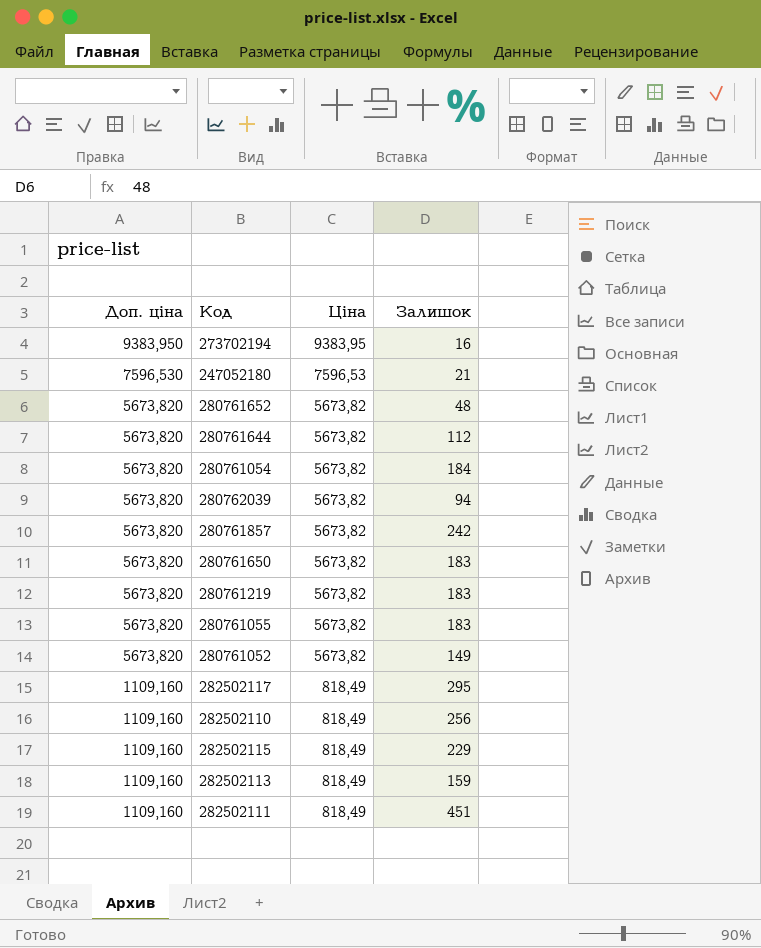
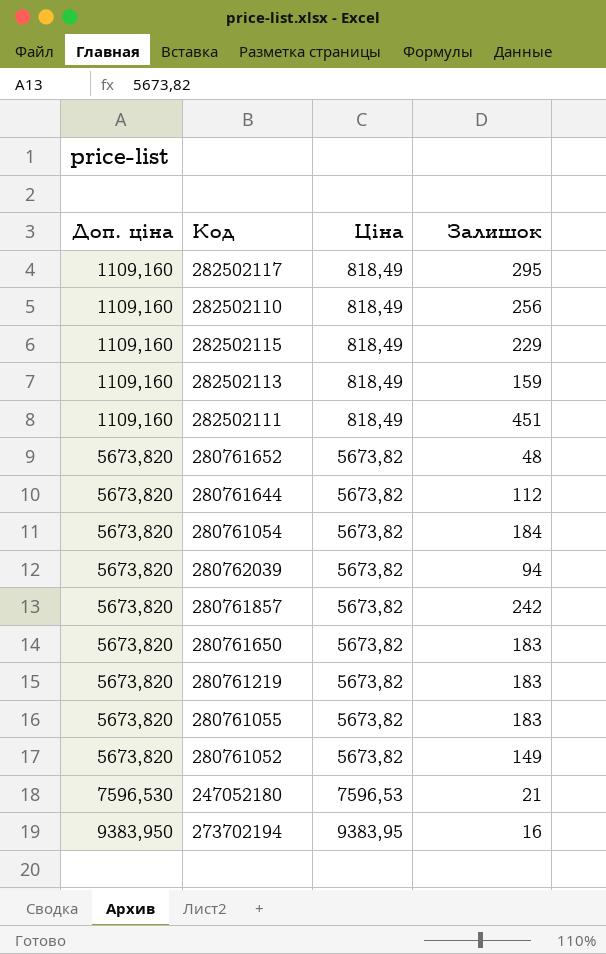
row order: Доп. ціна descending -> Доп. ціна ascending

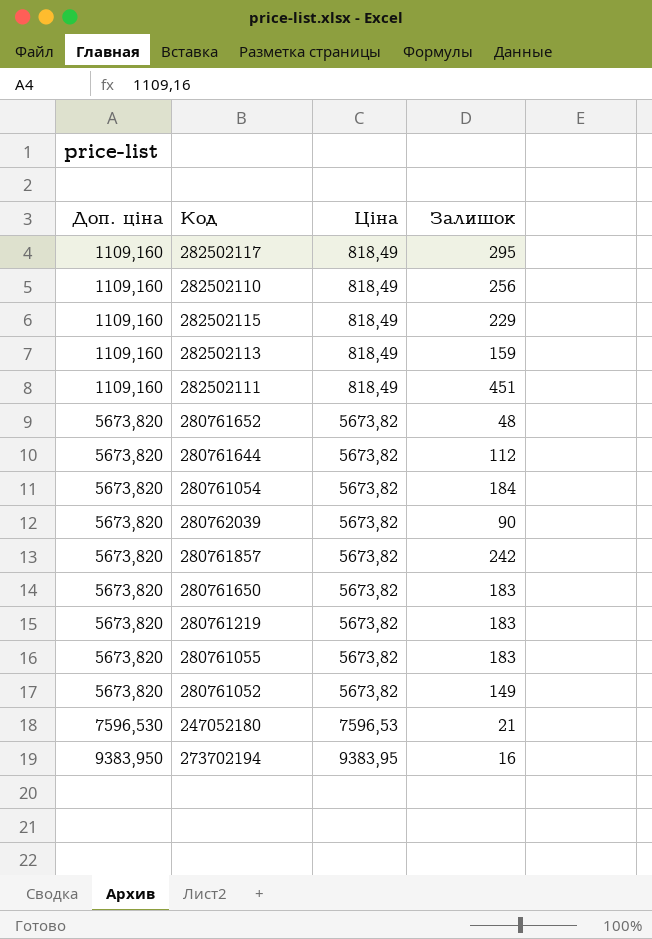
280762039 | Залишок: 94 -> 90

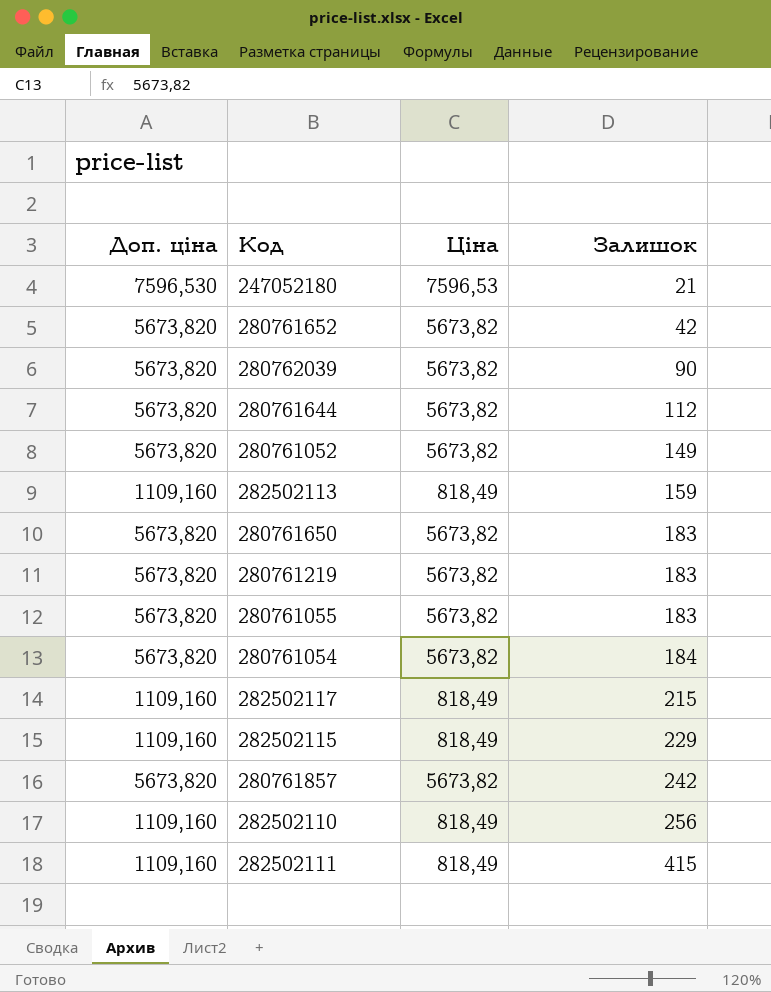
row order: Доп. ціна ascending -> Залишок ascending
row 273702194: 9383,950 | 9383,95 | 16 -> none
280761652 | Залишок: 48 -> 42
282502117 | Залишок: 295 -> 215
282502111 | Залишок: 451 -> 415

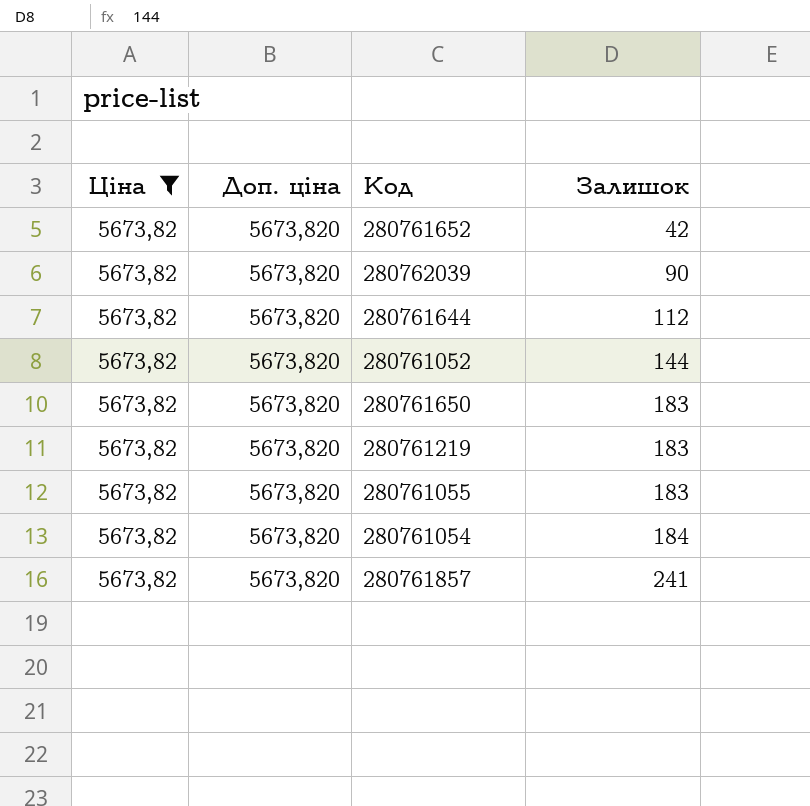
filter: none -> Ціна = 5673,82
column Ціна | position: 3 -> 1
280761052 | Залишок: 149 -> 144
280761857 | Залишок: 242 -> 241

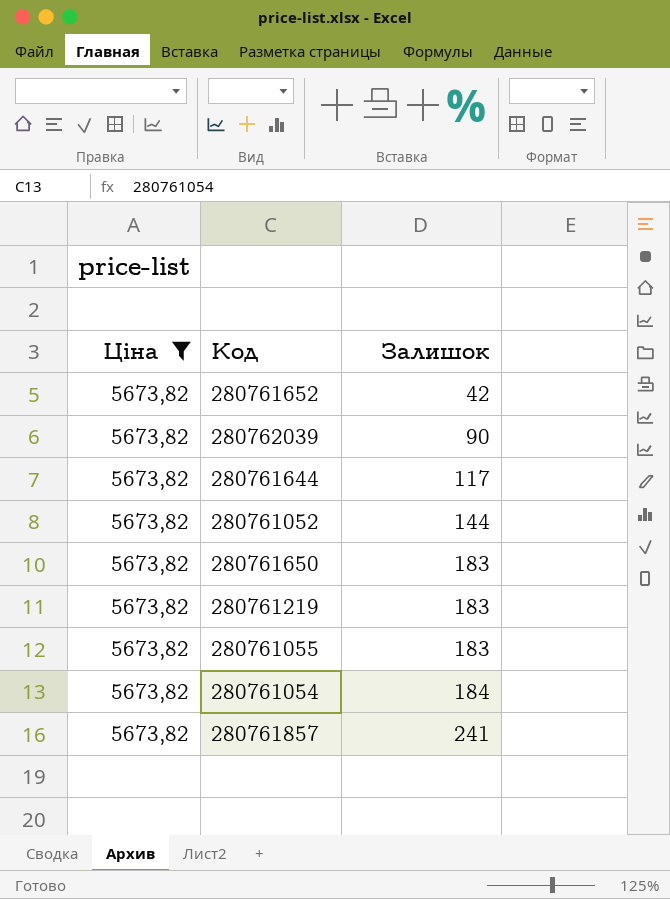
column Доп. ціна | position: 2 -> none
280761644 | Залишок: 112 -> 117

